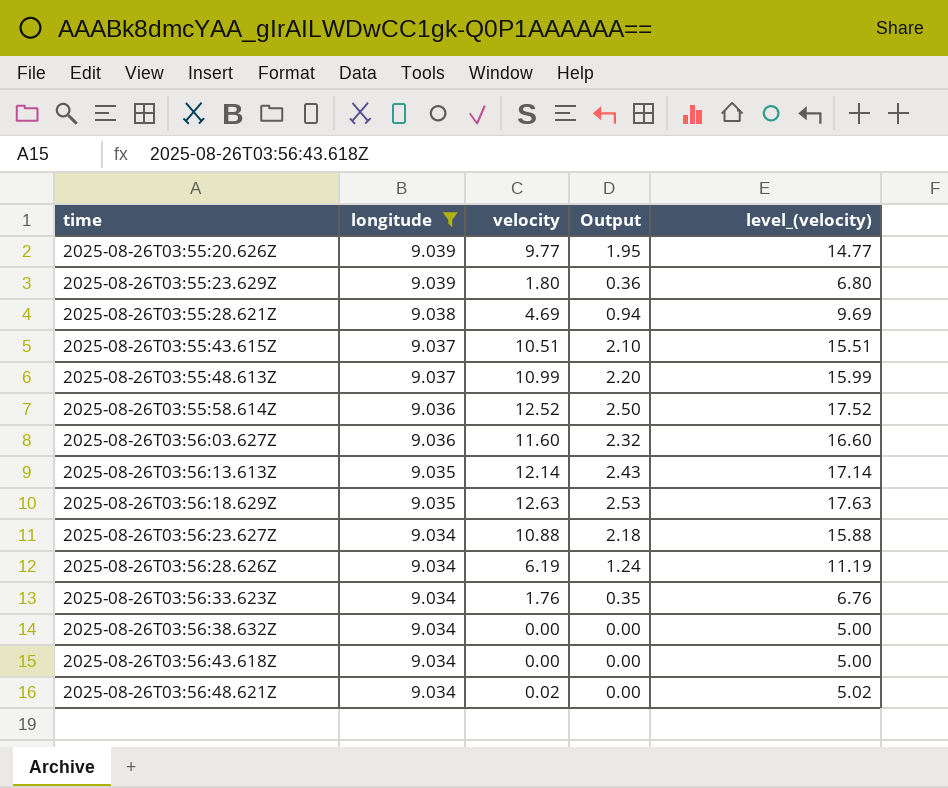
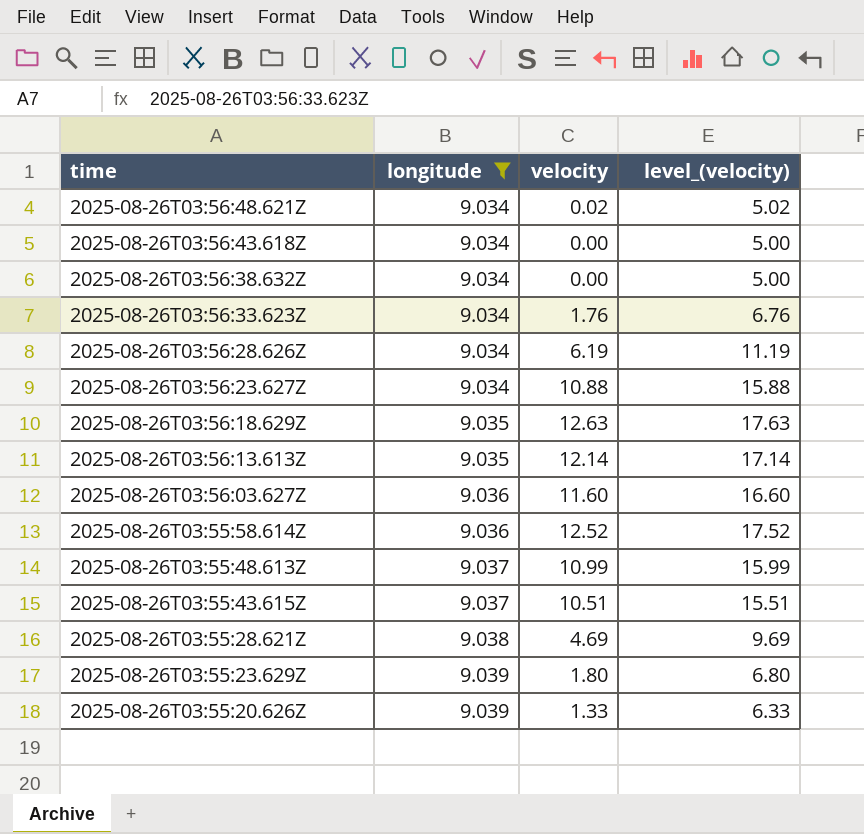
row order: time ascending -> time descending
column Output | formula: [velocity] * 0.2 -> none
2025-08-26T03:55:20.626Z | velocity: 9.77 -> 1.33
2025-08-26T03:55:20.626Z | level_(velocity): 14.77 -> 6.33

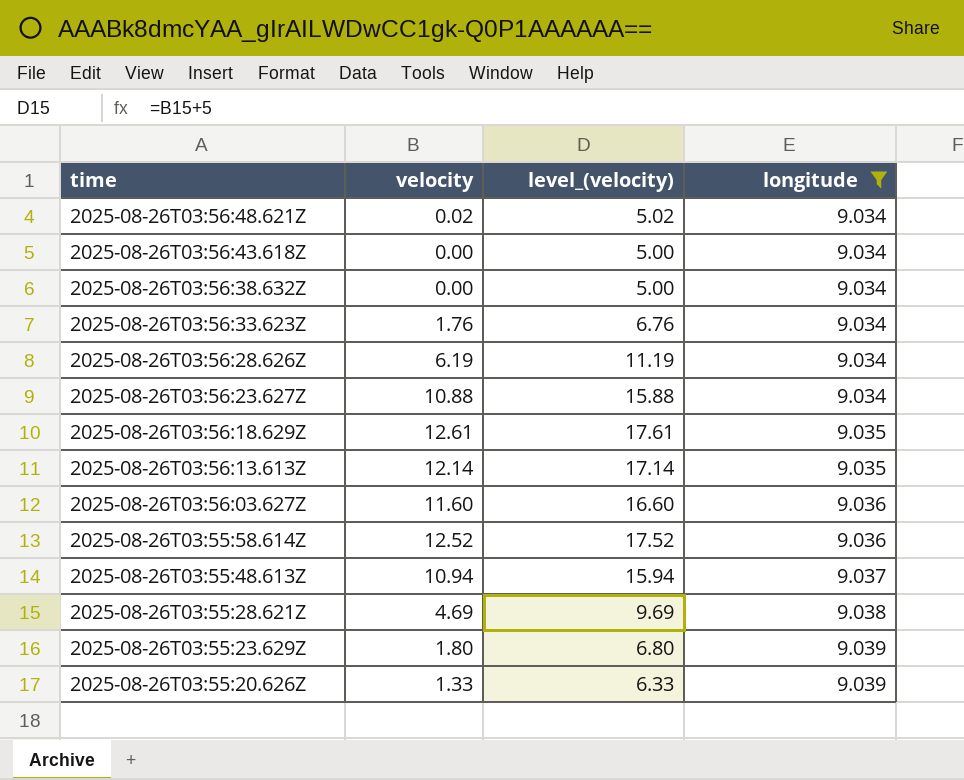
column longitude | position: 2 -> 4
row 2025-08-26T03:55:43.615Z: 9.037 | 10.51 | 15.51 -> none
2025-08-26T03:56:18.629Z | velocity: 12.63 -> 12.61
2025-08-26T03:56:18.629Z | level_(velocity): 17.63 -> 17.61
2025-08-26T03:55:48.613Z | velocity: 10.99 -> 10.94
2025-08-26T03:55:48.613Z | level_(velocity): 15.99 -> 15.94

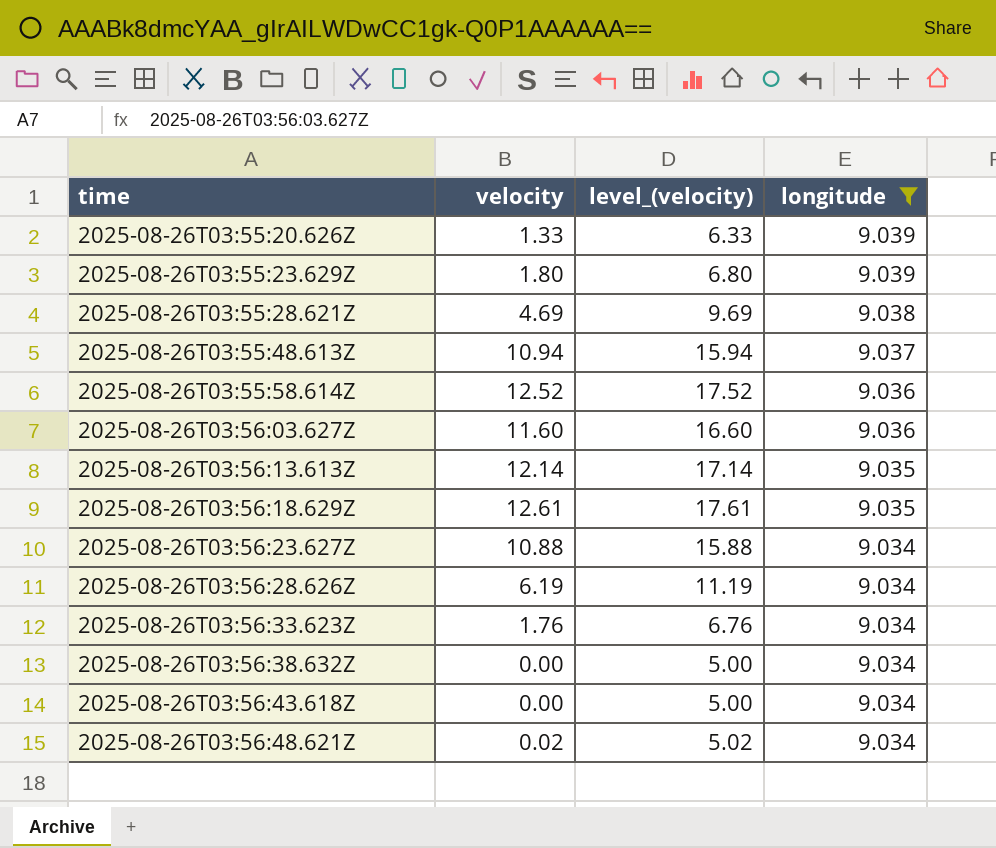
row order: time descending -> time ascending

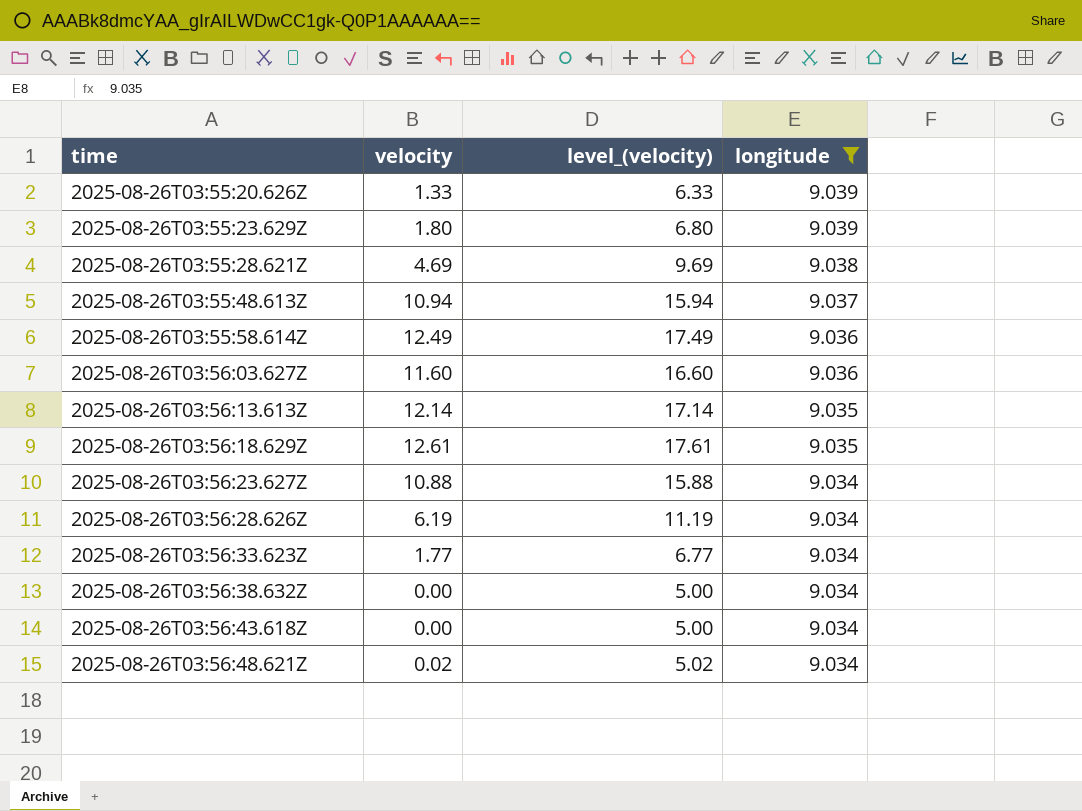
2025-08-26T03:55:58.614Z | velocity: 12.52 -> 12.49
2025-08-26T03:55:58.614Z | level_(velocity): 17.52 -> 17.49
2025-08-26T03:56:33.623Z | velocity: 1.76 -> 1.77
2025-08-26T03:56:33.623Z | level_(velocity): 6.76 -> 6.77

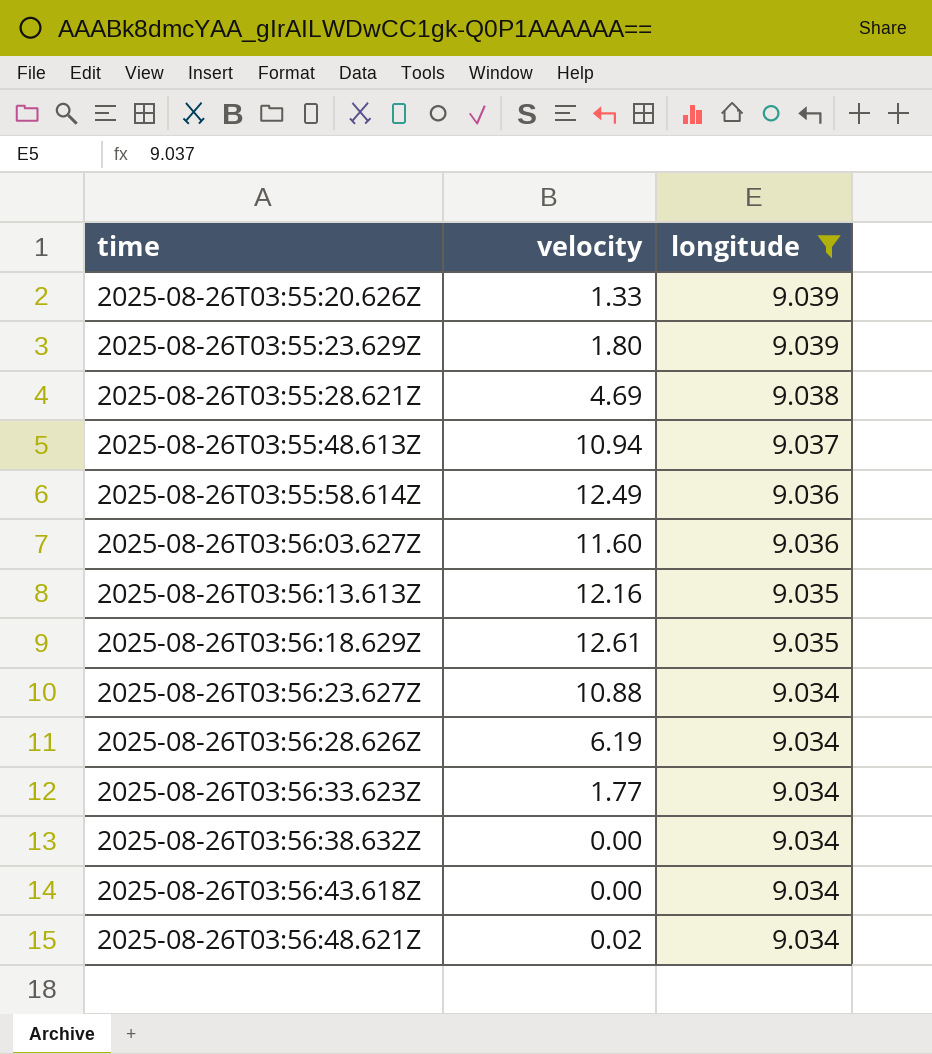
column level_(velocity) | formula: [velocity] + 5 -> none
2025-08-26T03:56:13.613Z | velocity: 12.14 -> 12.16

